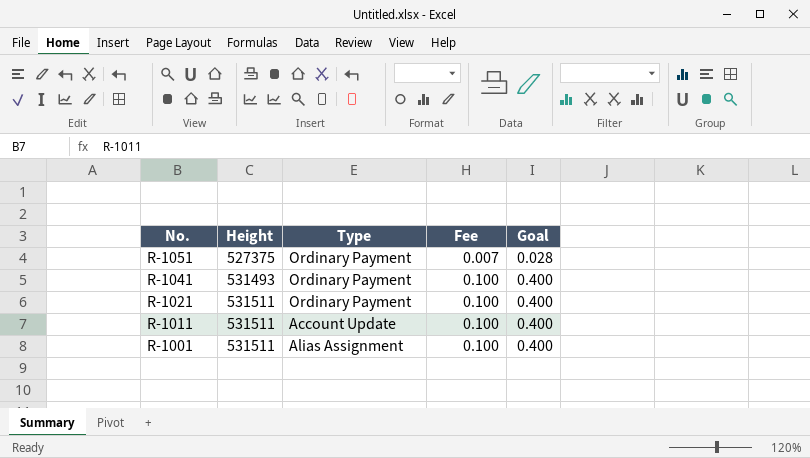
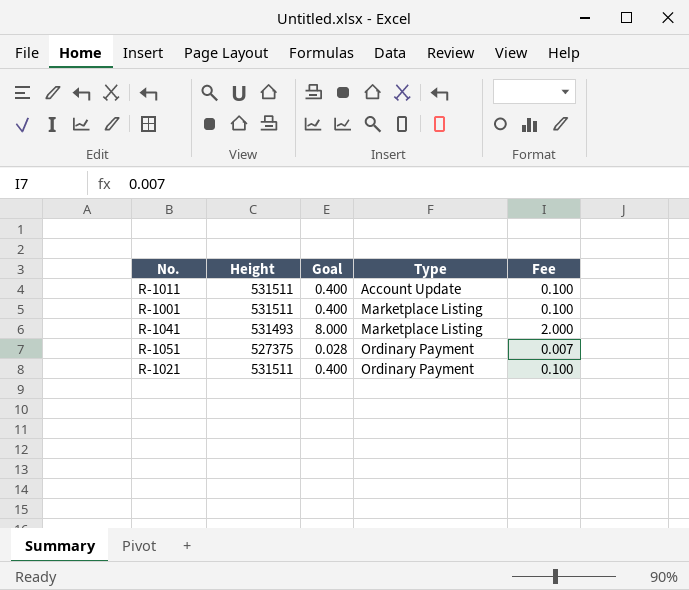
row order: No. descending -> Type ascending
column Goal | position: 5 -> 3
R-1001 | Type: Alias Assignment -> Marketplace Listing
R-1041 | Goal: 0.400 -> 8.000
R-1041 | Type: Ordinary Payment -> Marketplace Listing
R-1041 | Fee: 0.100 -> 2.000

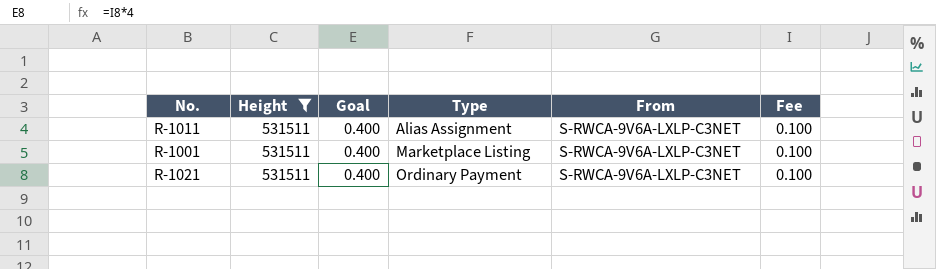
filter: none -> Height = 531511
column From | position: none -> 5
R-1011 | Type: Account Update -> Alias Assignment

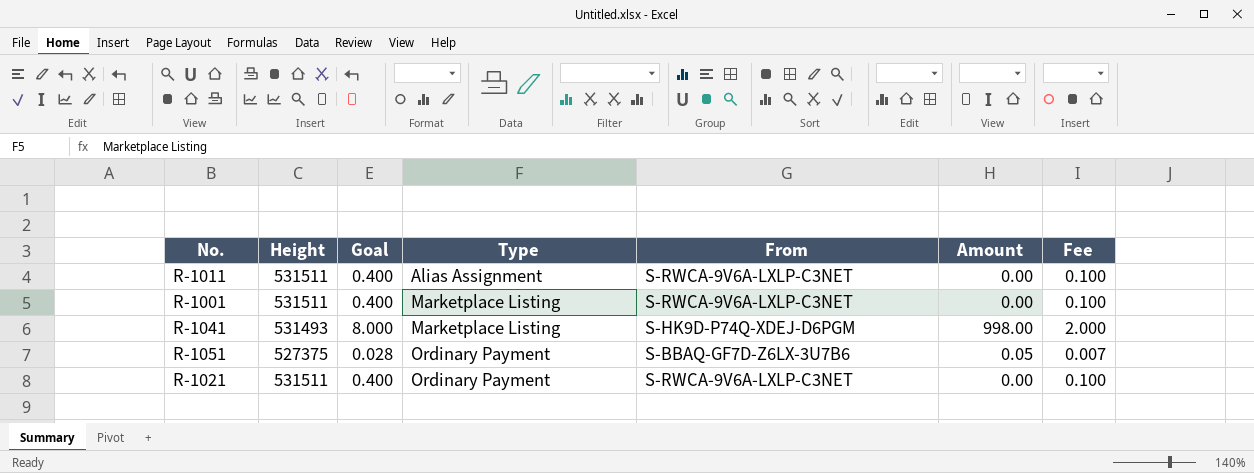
filter: Height = 531511 -> none
column Amount | position: none -> 6

